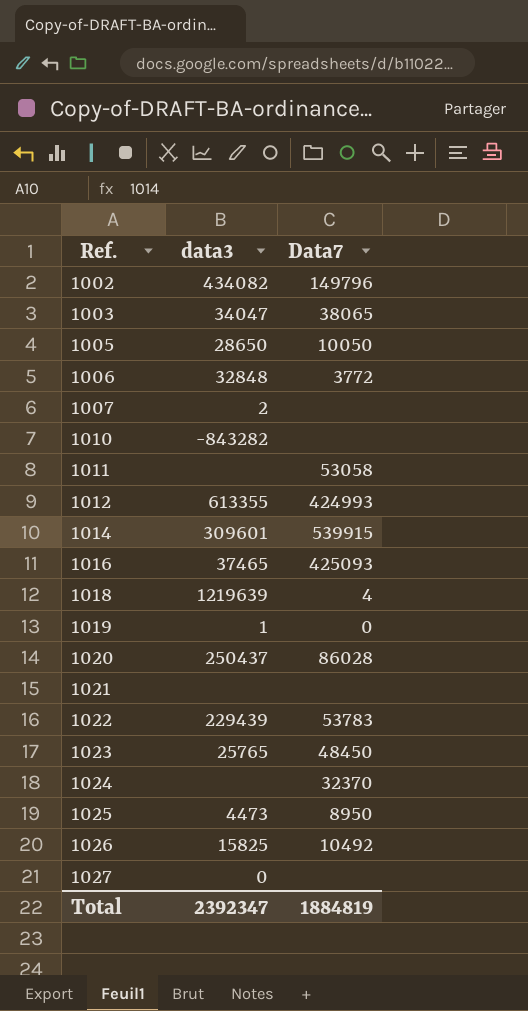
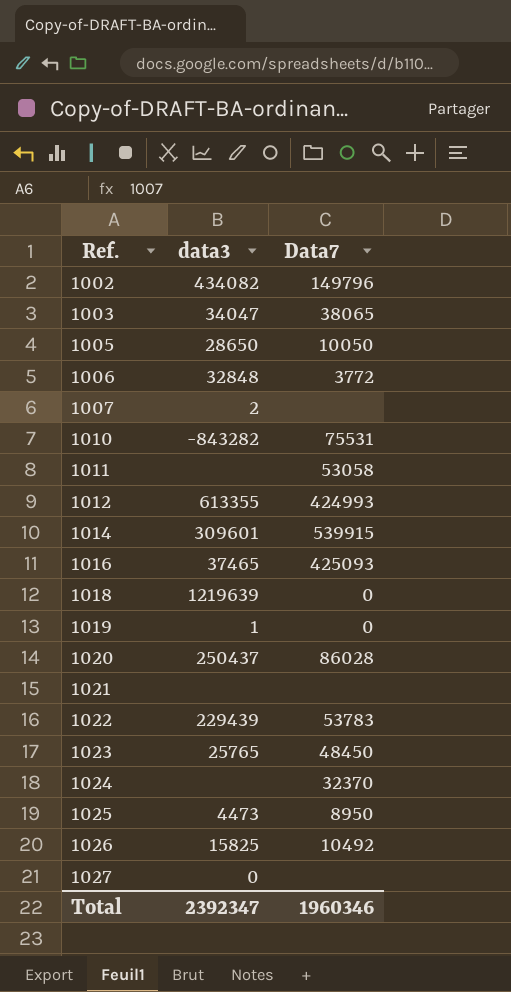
1010 | Data7: none -> 75531
1018 | Data7: 4 -> 0
Total | Data7: 1884819 -> 1960346

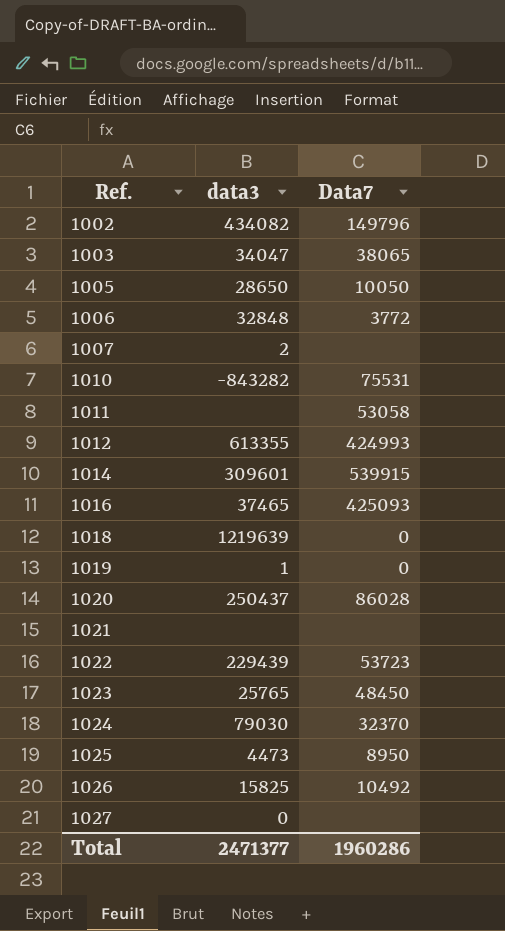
1022 | Data7: 53783 -> 53723
1024 | data3: none -> 79030
Total | data3: 2392347 -> 2471377
Total | Data7: 1960346 -> 1960286

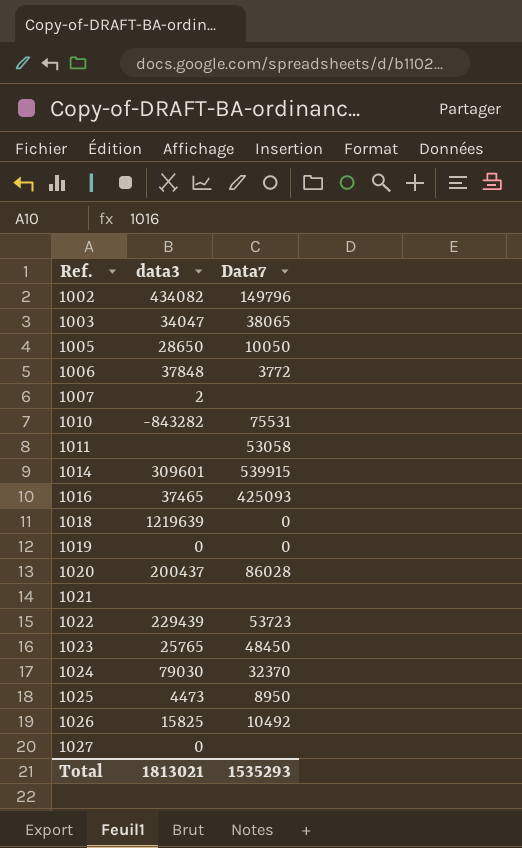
row 1012: 613355 | 424993 -> none
1006 | data3: 32848 -> 37848
1019 | data3: 1 -> 0
1020 | data3: 250437 -> 200437
Total | data3: 2471377 -> 1813021
Total | Data7: 1960286 -> 1535293

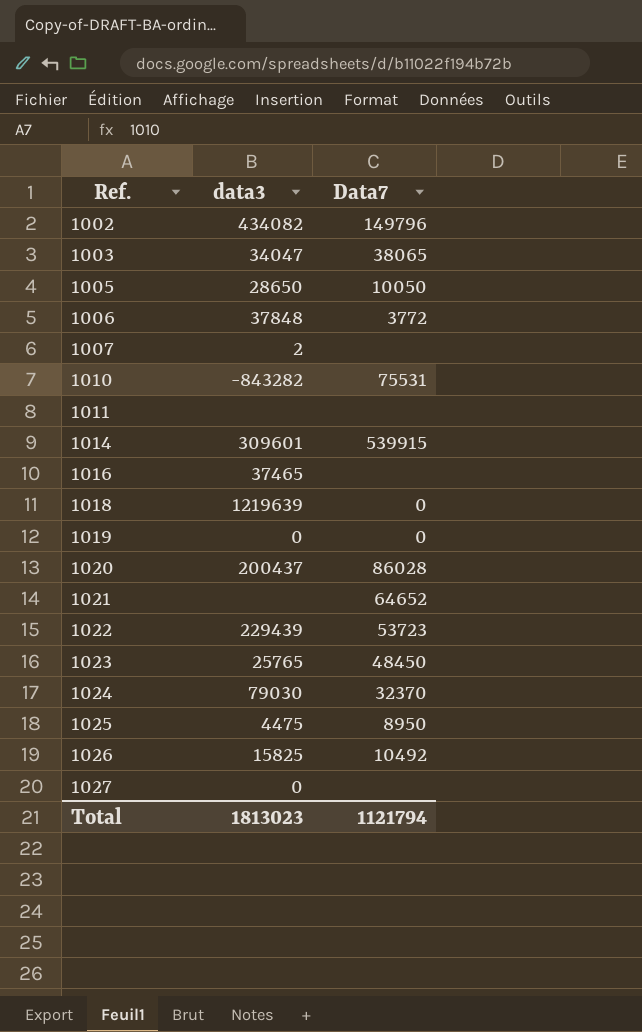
1011 | Data7: 53058 -> none
1016 | Data7: 425093 -> none
1021 | Data7: none -> 64652
1025 | data3: 4473 -> 4475
Total | data3: 1813021 -> 1813023
Total | Data7: 1535293 -> 1121794

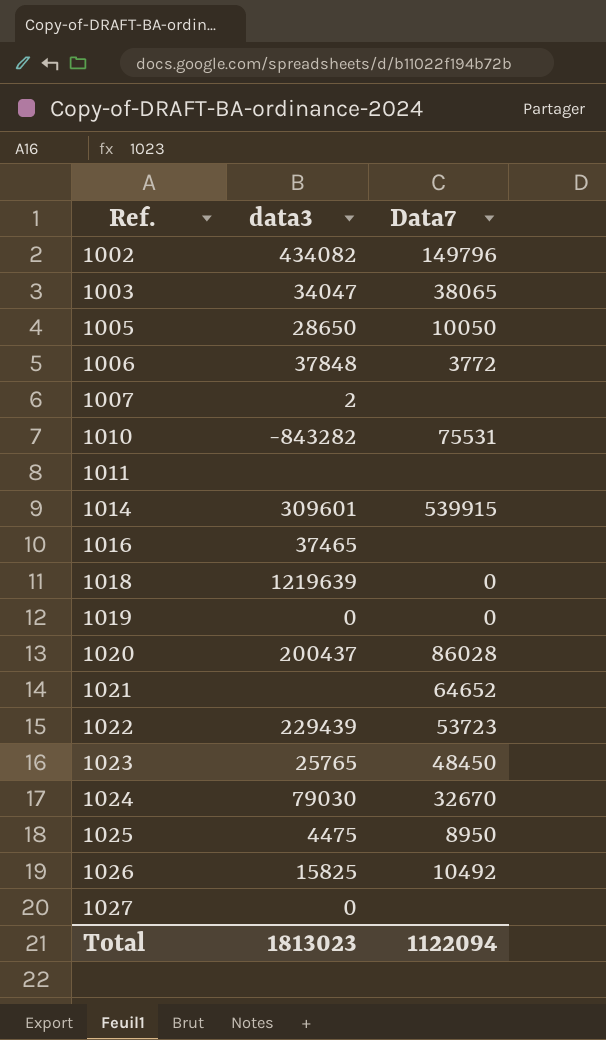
1024 | Data7: 32370 -> 32670
Total | Data7: 1121794 -> 1122094

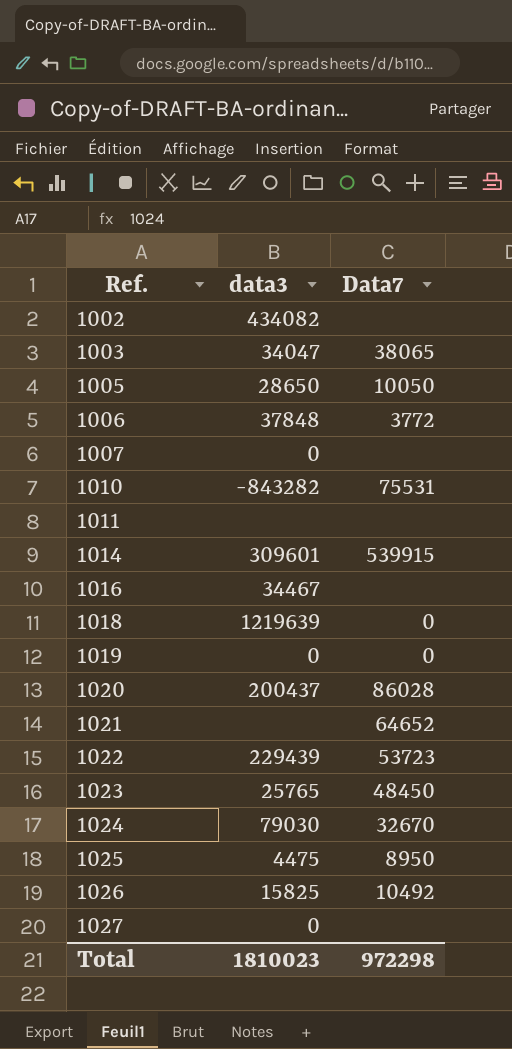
1002 | Data7: 149796 -> none
1007 | data3: 2 -> 0
1016 | data3: 37465 -> 34467
Total | data3: 1813023 -> 1810023
Total | Data7: 1122094 -> 972298

